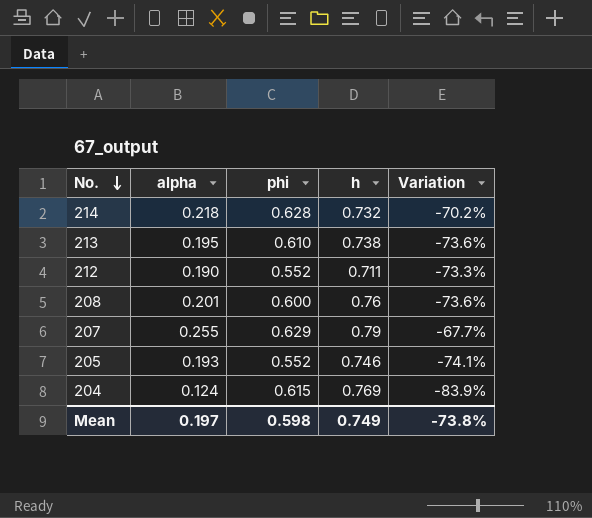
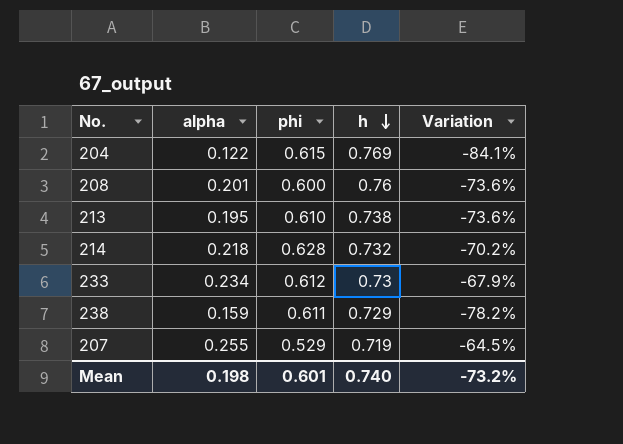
row order: No. descending -> h descending
row 212: 0.190 | 0.552 | 0.711 | -73.3% -> none
row 205: 0.193 | 0.552 | 0.746 | -74.1% -> none
204 | alpha: 0.124 -> 0.122
204 | Variation: -83.9% -> -84.1%
row 233: none -> 0.234 | 0.612 | 0.73 | -67.9%
row 238: none -> 0.159 | 0.611 | 0.729 | -78.2%
207 | phi: 0.629 -> 0.529
207 | h: 0.79 -> 0.719
207 | Variation: -67.7% -> -64.5%
Mean | alpha: 0.197 -> 0.198
Mean | phi: 0.598 -> 0.601
Mean | h: 0.749 -> 0.740
Mean | Variation: -73.8% -> -73.2%

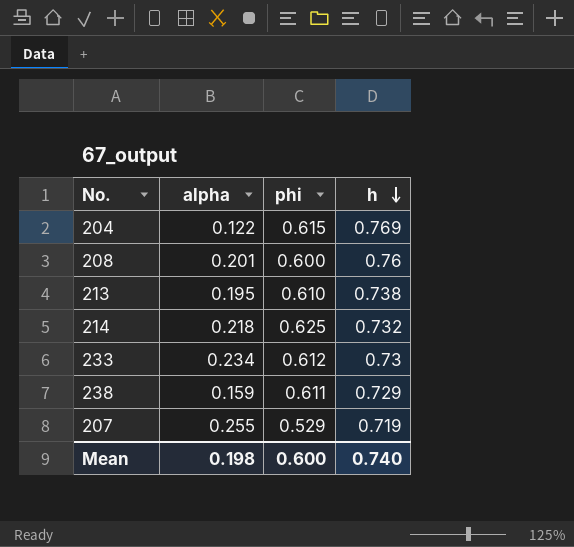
column Variation | formula: ([alpha] - [h]) / [h] -> none
214 | phi: 0.628 -> 0.625
Mean | phi: 0.601 -> 0.600

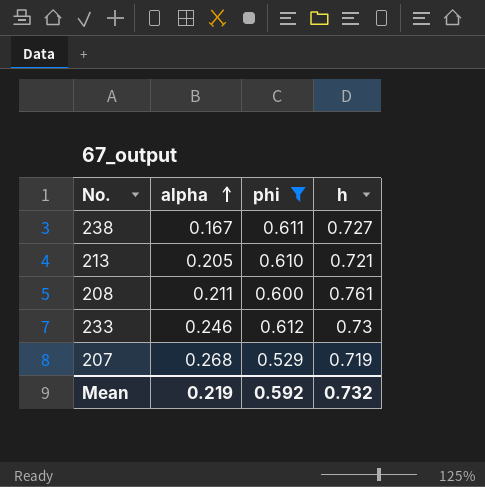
filter: none -> phi <= 0.612
row order: h descending -> alpha ascending
238 | alpha: 0.159 -> 0.167
238 | h: 0.729 -> 0.727
213 | alpha: 0.195 -> 0.205
213 | h: 0.738 -> 0.721
208 | alpha: 0.201 -> 0.211
208 | h: 0.76 -> 0.761
233 | alpha: 0.234 -> 0.246
207 | alpha: 0.255 -> 0.268
Mean | alpha: 0.198 -> 0.219
Mean | phi: 0.600 -> 0.592
Mean | h: 0.740 -> 0.732

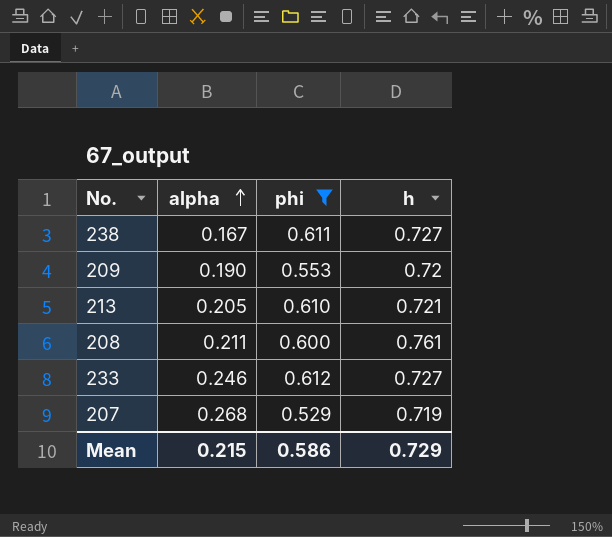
row 209: none -> 0.190 | 0.553 | 0.72
233 | h: 0.73 -> 0.727
Mean | alpha: 0.219 -> 0.215
Mean | phi: 0.592 -> 0.586
Mean | h: 0.732 -> 0.729

